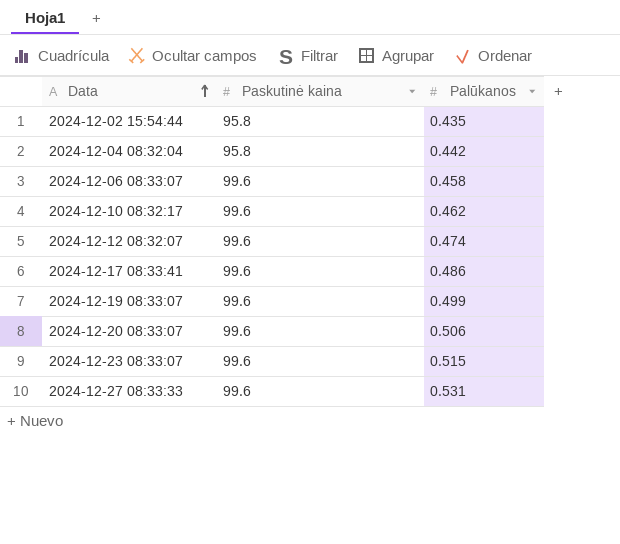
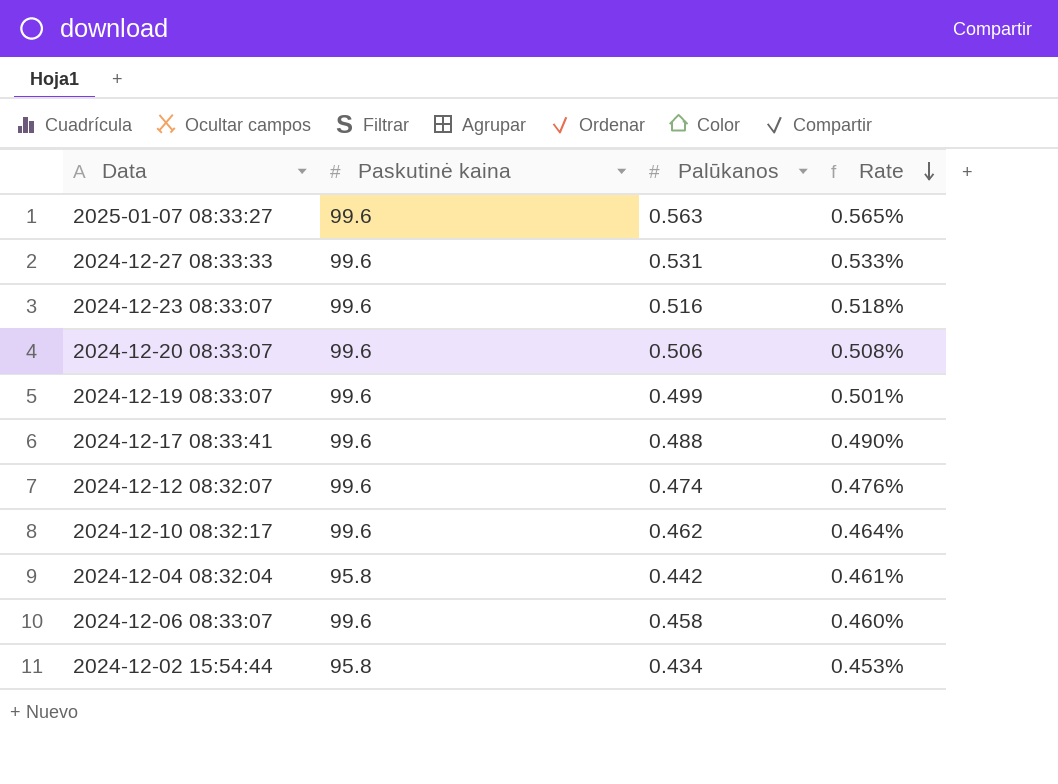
row order: Data ascending -> Rate descending
column Rate | formula: none -> [Palūkanos] / [Paskutinė kaina]
row 2025-01-07 08:33:27: none -> 99.6 | 0.563 | 0.565%
2024-12-23 08:33:07 | Palūkanos: 0.515 -> 0.516
2024-12-17 08:33:41 | Palūkanos: 0.486 -> 0.488
2024-12-02 15:54:44 | Palūkanos: 0.435 -> 0.434

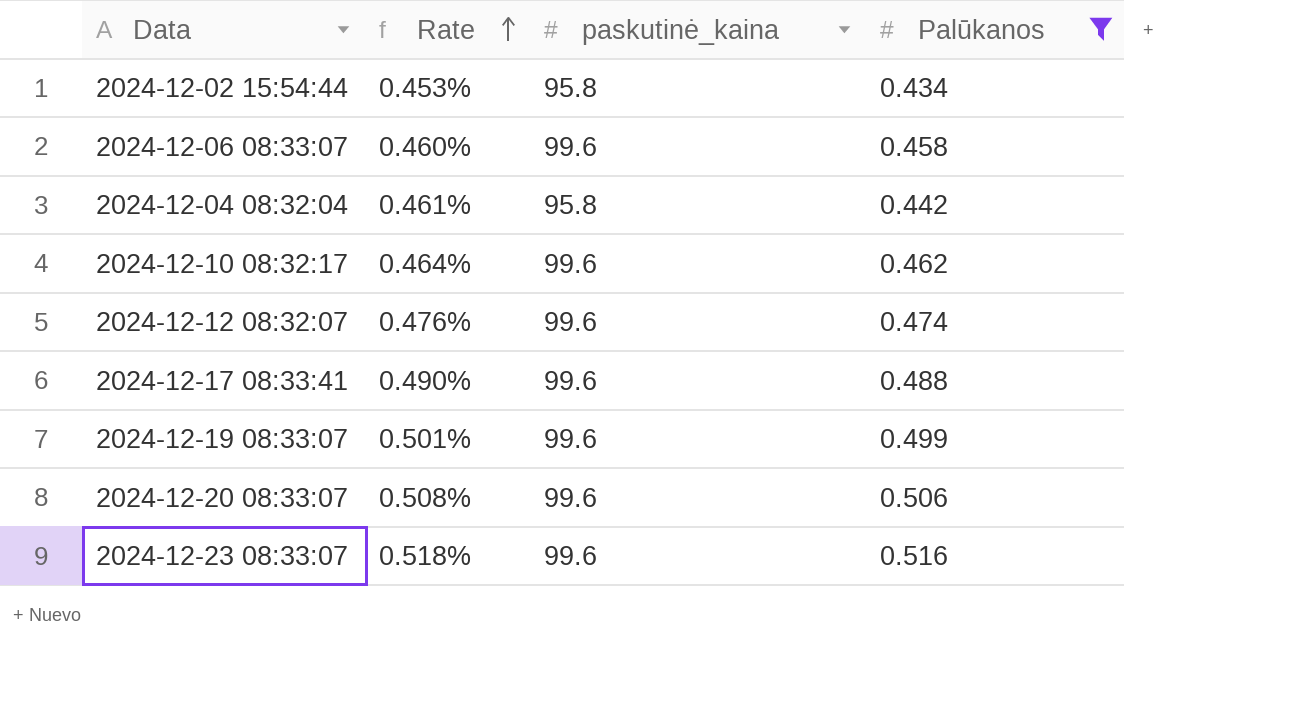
filter: none -> Palūkanos <= 0.516
row order: Rate descending -> Rate ascending
column Rate | position: 4 -> 2
column name: Paskutinė kaina -> paskutinė_kaina

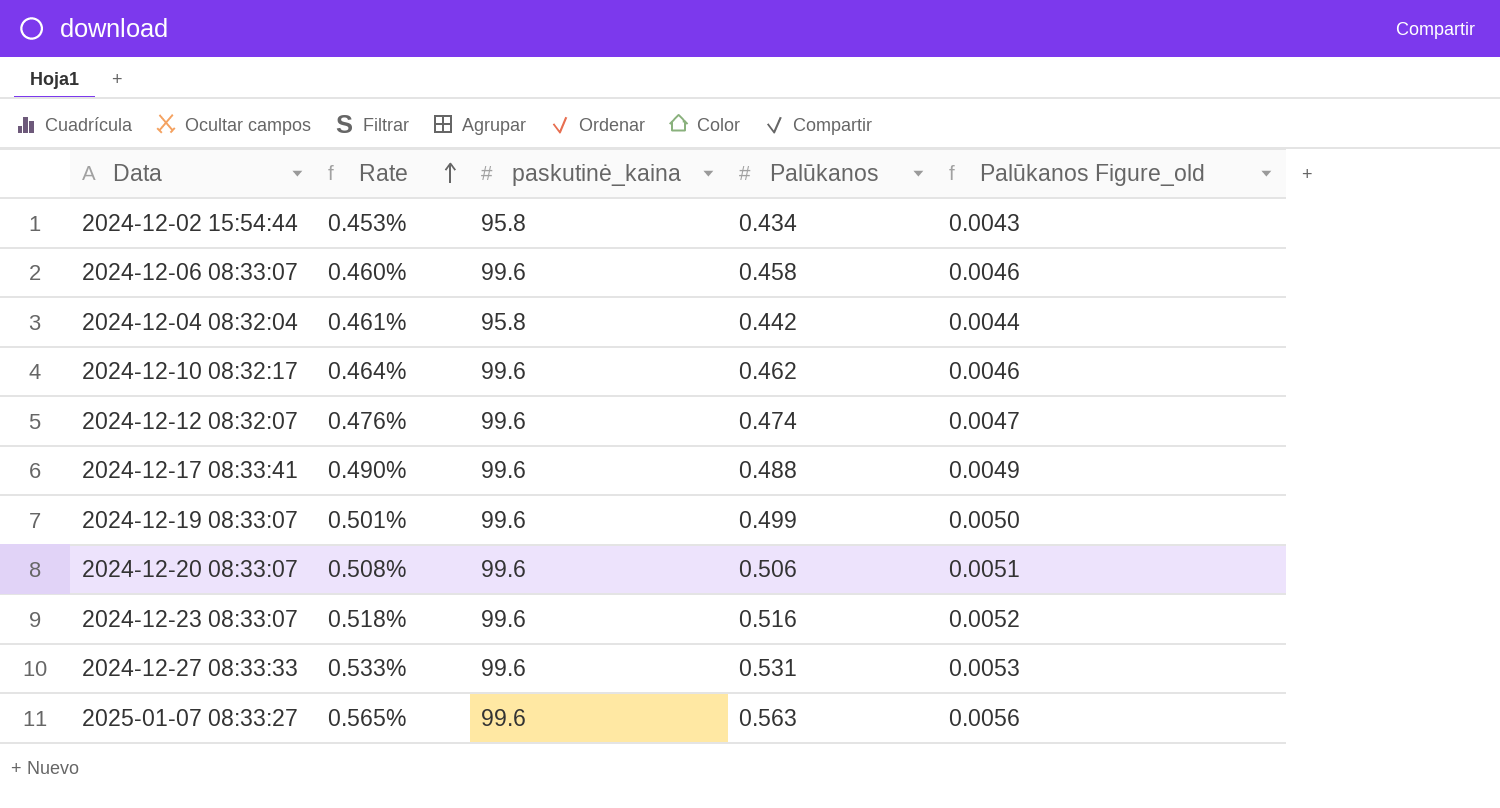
filter: Palūkanos <= 0.516 -> none
column Palūkanos Figure_old | formula: none -> [Palūkanos] * 0.01

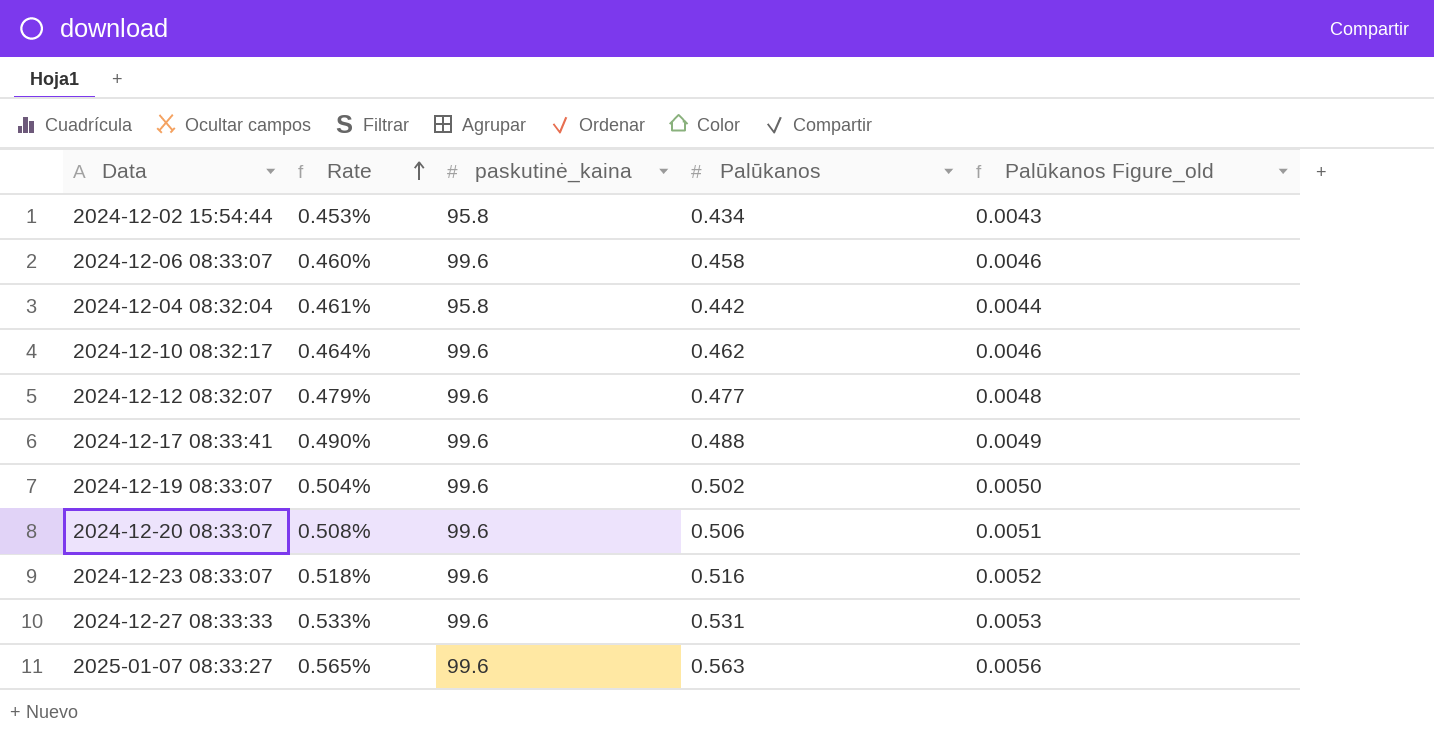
2024-12-12 08:32:07 | Rate: 0.476% -> 0.479%
2024-12-12 08:32:07 | Palūkanos: 0.474 -> 0.477
2024-12-12 08:32:07 | Palūkanos Figure_old: 0.0047 -> 0.0048
2024-12-19 08:33:07 | Rate: 0.501% -> 0.504%
2024-12-19 08:33:07 | Palūkanos: 0.499 -> 0.502

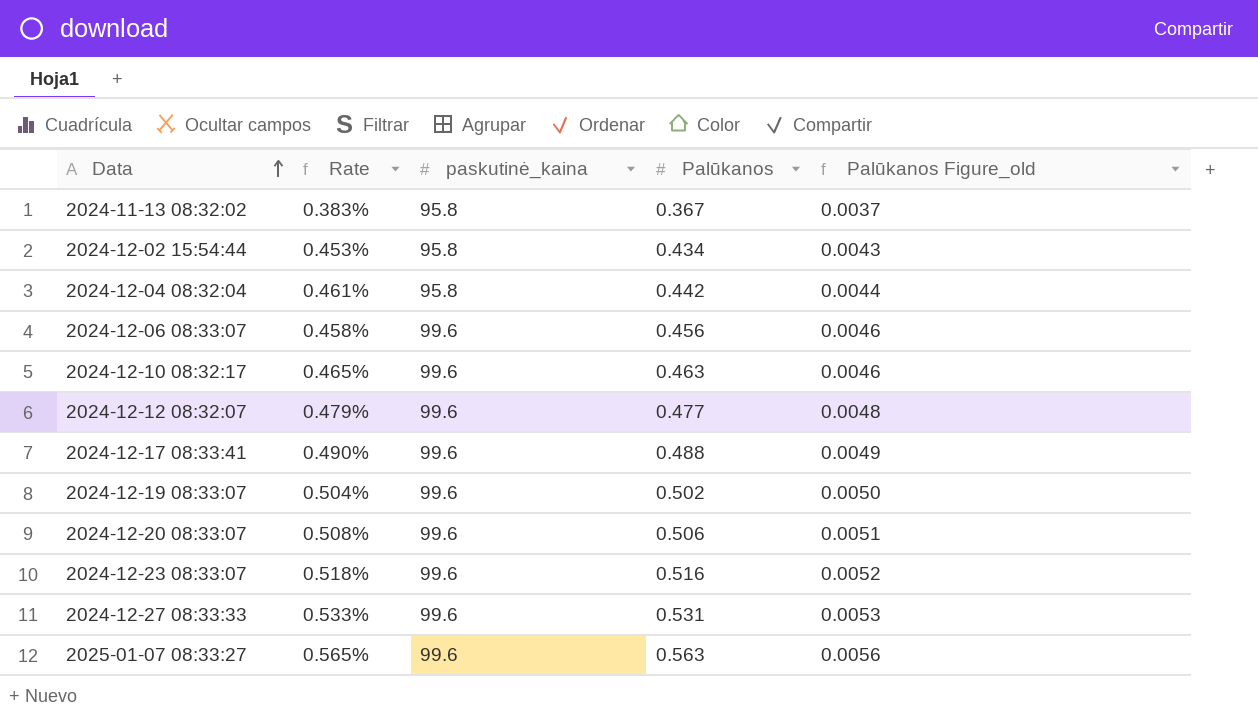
row order: Rate ascending -> Data ascending
row 2024-11-13 08:32:02: none -> 0.383% | 95.8 | 0.367 | 0.0037
2024-12-06 08:33:07 | Rate: 0.460% -> 0.458%
2024-12-06 08:33:07 | Palūkanos: 0.458 -> 0.456
2024-12-10 08:32:17 | Rate: 0.464% -> 0.465%
2024-12-10 08:32:17 | Palūkanos: 0.462 -> 0.463

